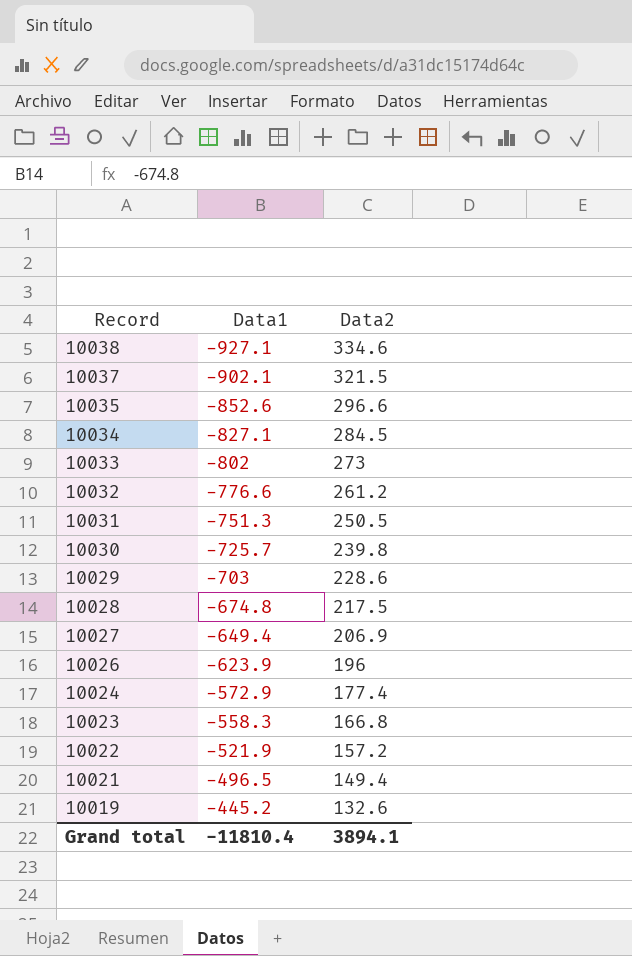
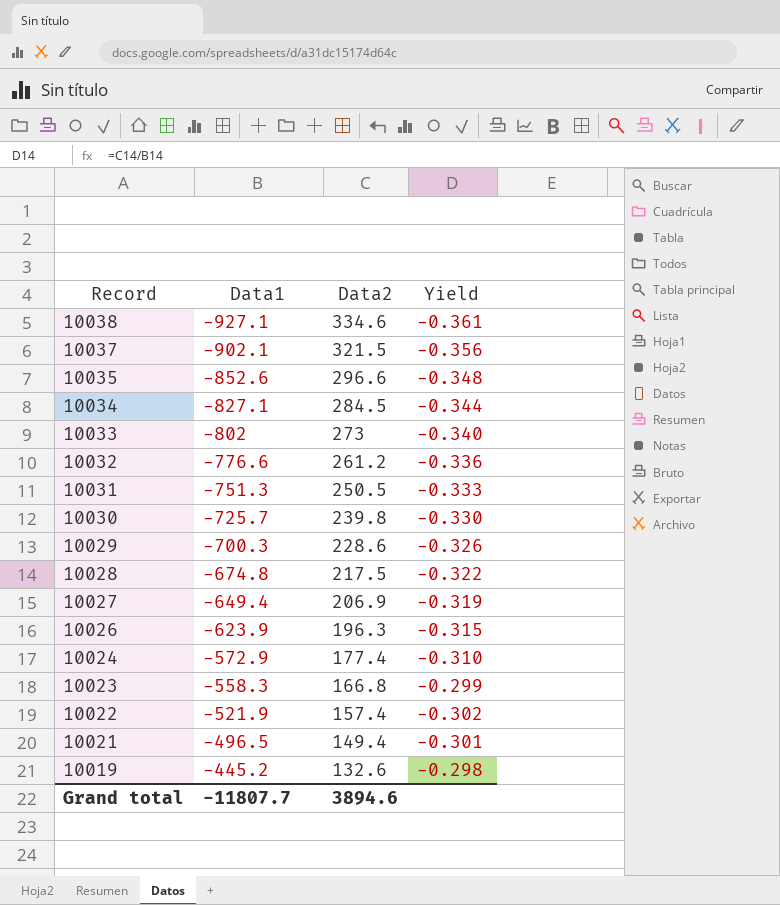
column Yield | formula: none -> [Data2] / [Data1]
10029 | Data1: -703 -> -700.3
10026 | Data2: 196 -> 196.3
10022 | Data2: 157.2 -> 157.4
Grand total | Data1: -11810.4 -> -11807.7
Grand total | Data2: 3894.1 -> 3894.6

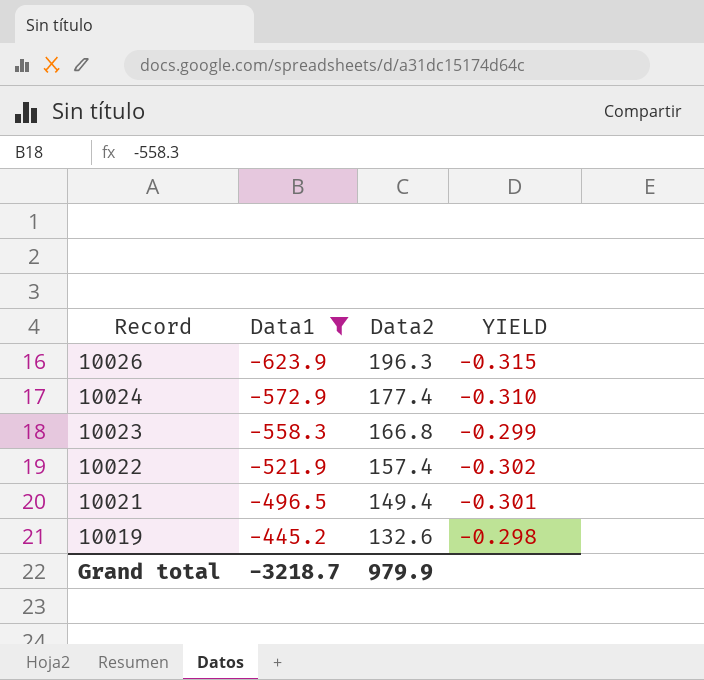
filter: none -> Data1 >= -623.9
column name: Yield -> YIELD
Grand total | Data1: -11807.7 -> -3218.7
Grand total | Data2: 3894.6 -> 979.9

